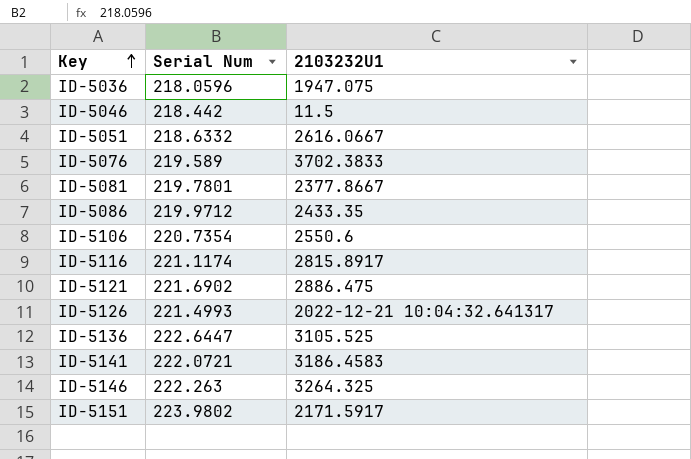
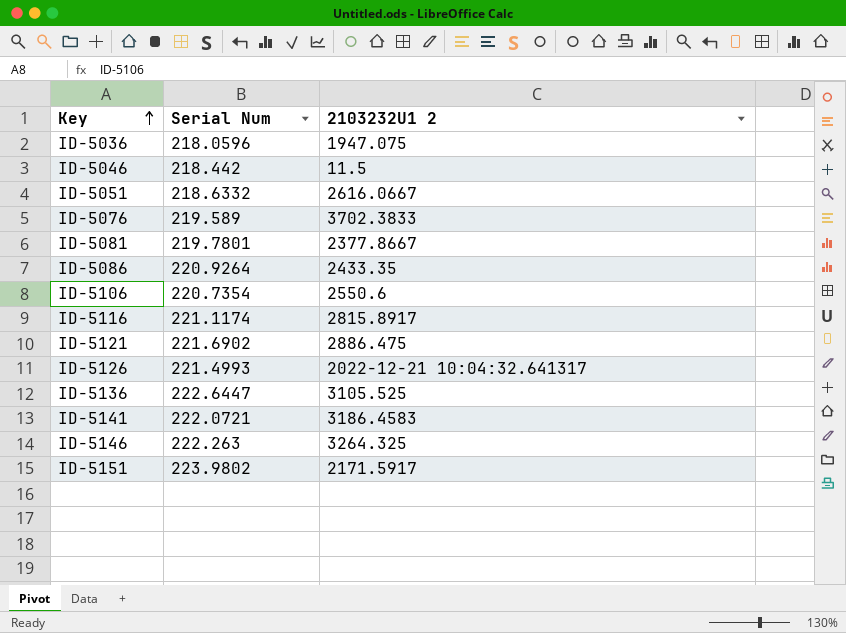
column name: 2103232U1 -> 2103232U1 2
ID-5086 | Serial Num: 219.9712 -> 220.9264

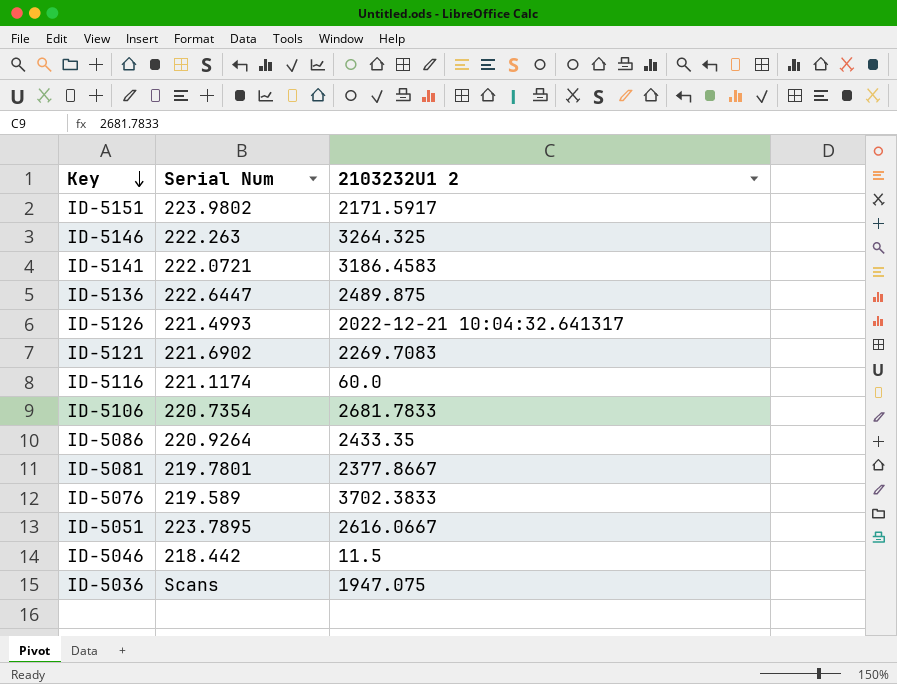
row order: Key ascending -> Key descending
ID-5136 | 2103232U1 2: 3105.525 -> 2489.875
ID-5121 | 2103232U1 2: 2886.475 -> 2269.7083
ID-5116 | 2103232U1 2: 2815.8917 -> 60.0
ID-5106 | 2103232U1 2: 2550.6 -> 2681.7833
ID-5051 | Serial Num: 218.6332 -> 223.7895
ID-5036 | Serial Num: 218.0596 -> Scans

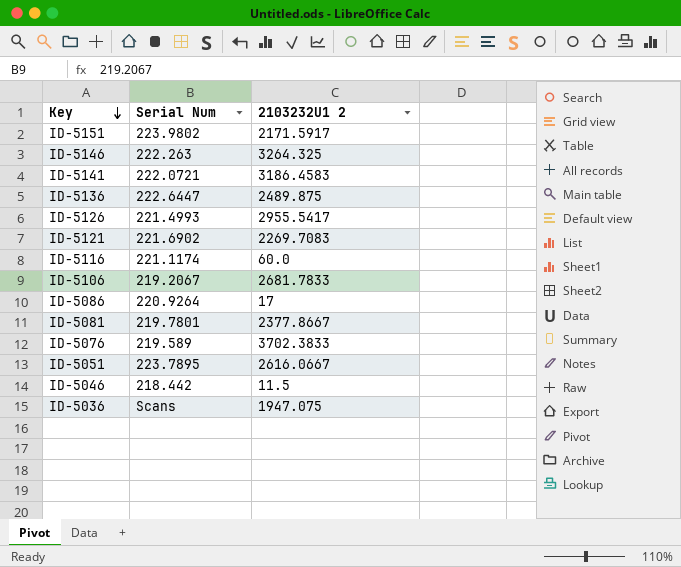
ID-5126 | 2103232U1 2: 2022-12-21 10:04:32.641317 -> 2955.5417
ID-5106 | Serial Num: 220.7354 -> 219.2067
ID-5086 | 2103232U1 2: 2433.35 -> 17

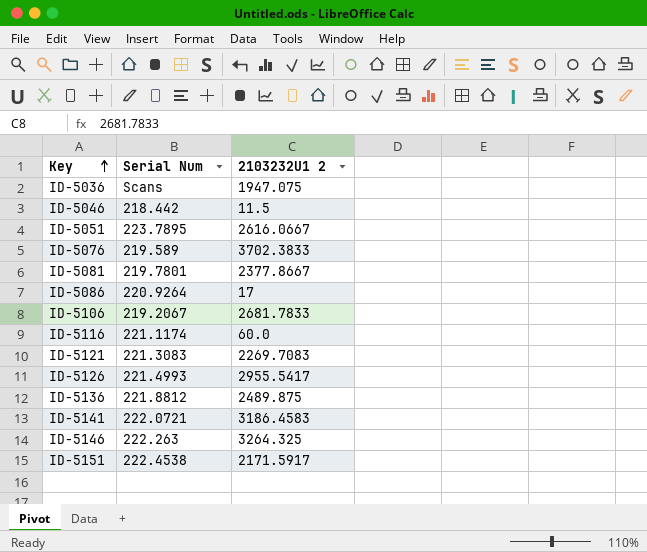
row order: Key descending -> Key ascending
ID-5121 | Serial Num: 221.6902 -> 221.3083
ID-5136 | Serial Num: 222.6447 -> 221.8812
ID-5151 | Serial Num: 223.9802 -> 222.4538

